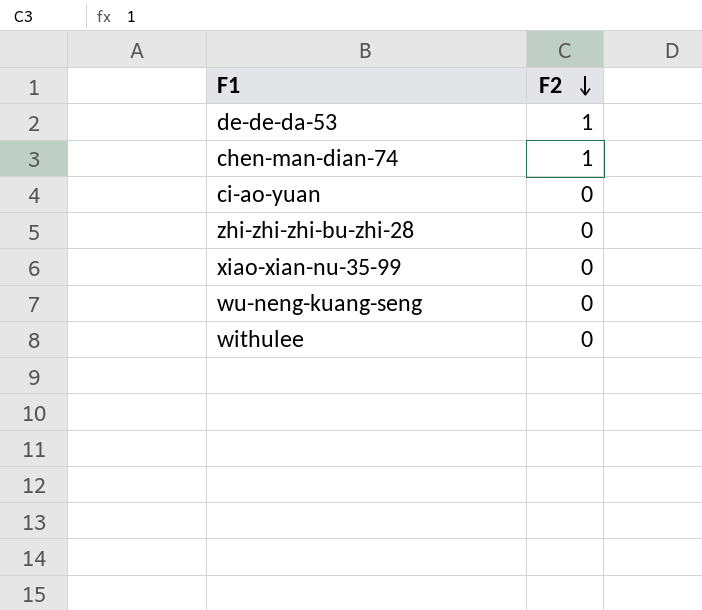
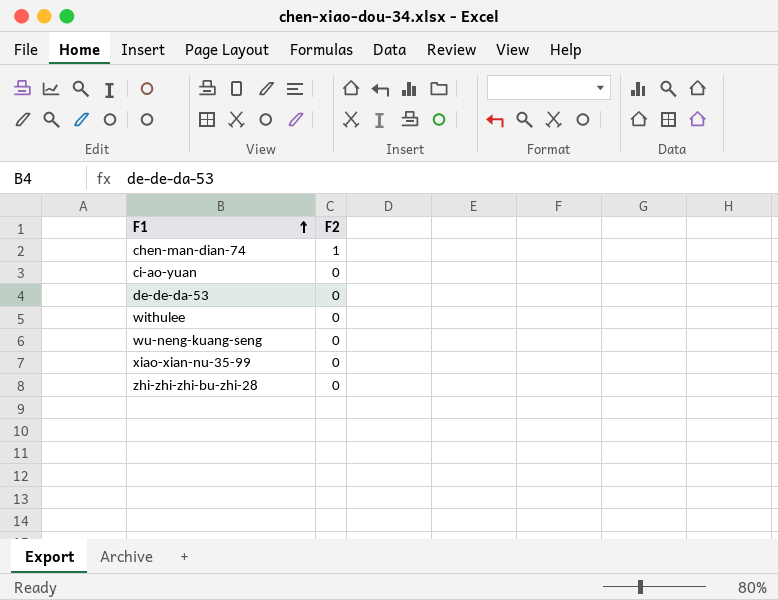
row order: F2 descending -> F1 ascending
de-de-da-53 | F2: 1 -> 0

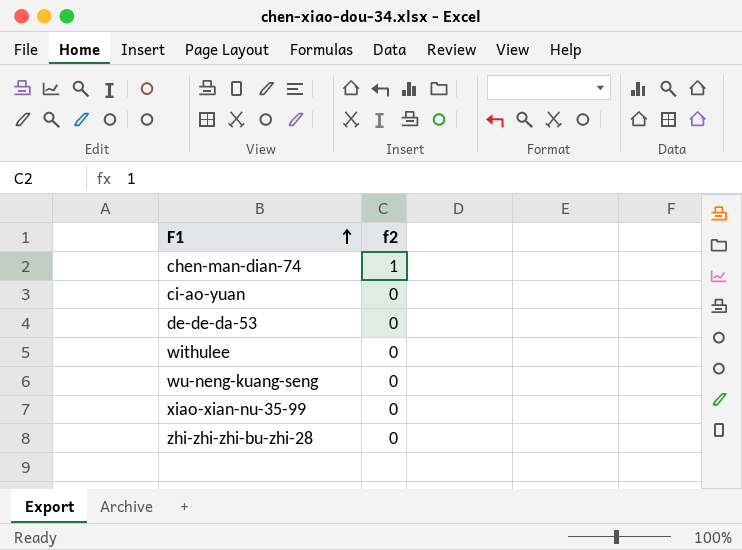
column name: F2 -> f2

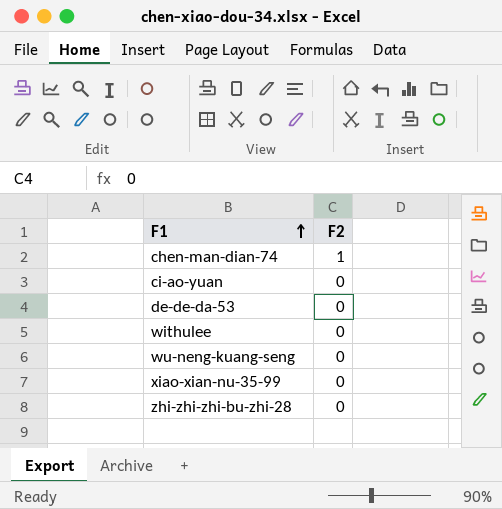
column name: f2 -> F2

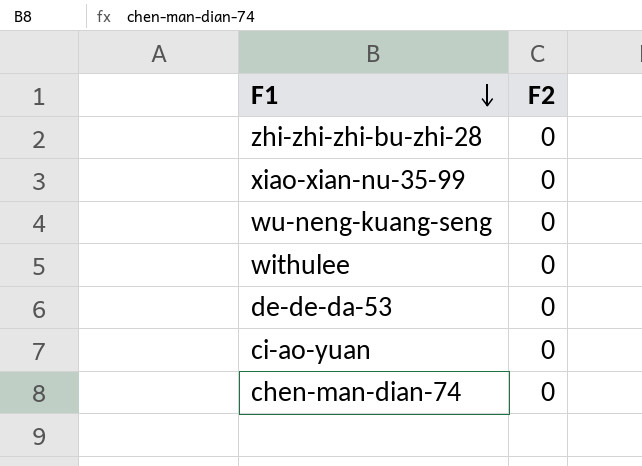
row order: F1 ascending -> F1 descending
chen-man-dian-74 | F2: 1 -> 0

